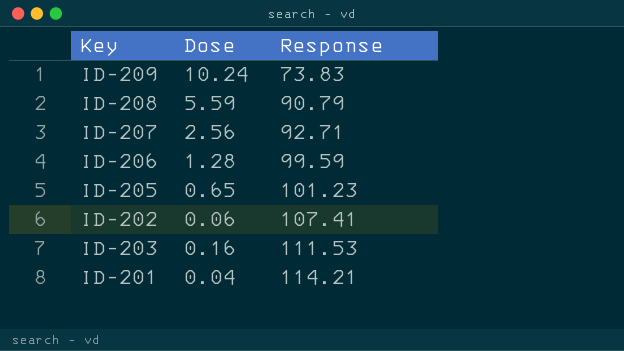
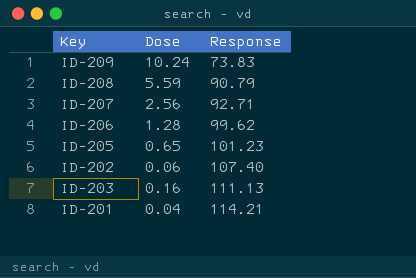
ID-206 | Response: 99.59 -> 99.62
ID-202 | Response: 107.41 -> 107.40
ID-203 | Response: 111.53 -> 111.13

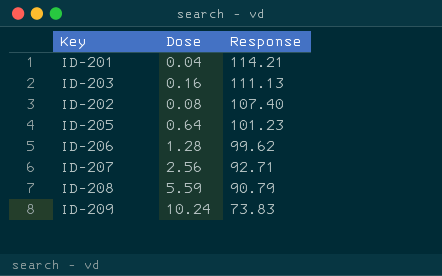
row order: Response ascending -> Response descending
ID-202 | Dose: 0.06 -> 0.08
ID-205 | Dose: 0.65 -> 0.64

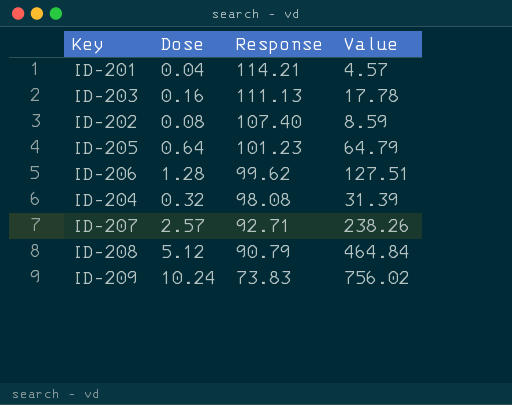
column Value | formula: none -> [Dose] * [Response]
row ID-204: none -> 0.32 | 98.08 | 31.39
ID-207 | Dose: 2.56 -> 2.57
ID-208 | Dose: 5.59 -> 5.12

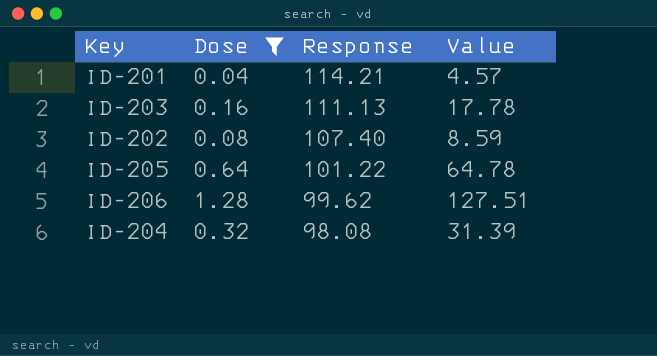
filter: none -> Dose <= 1.28
ID-205 | Response: 101.23 -> 101.22
ID-205 | Value: 64.79 -> 64.78

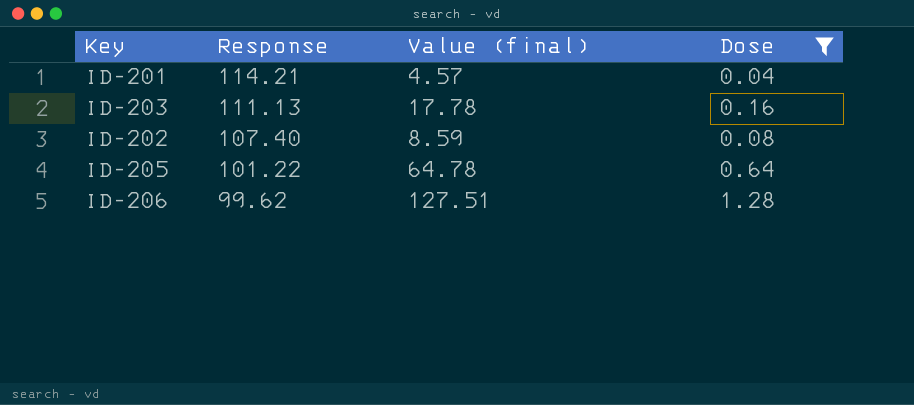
column name: Value -> Value (final)
column Dose | position: 2 -> 4
row ID-204: 0.32 | 98.08 | 31.39 -> none

